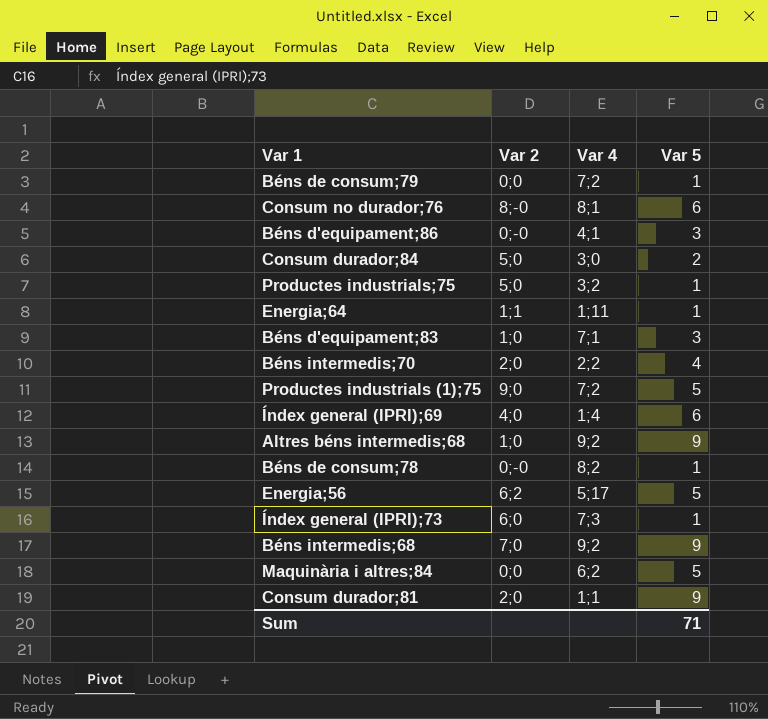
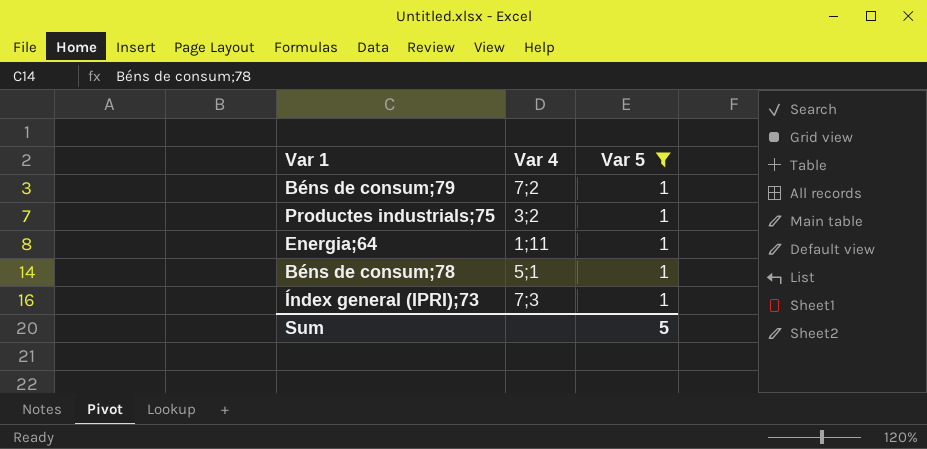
filter: none -> Var 5 = 1
column Var 2 | position: 2 -> none
Béns de consum;78 | Var 4: 8;2 -> 5;1
Sum | Var 5: 71 -> 5

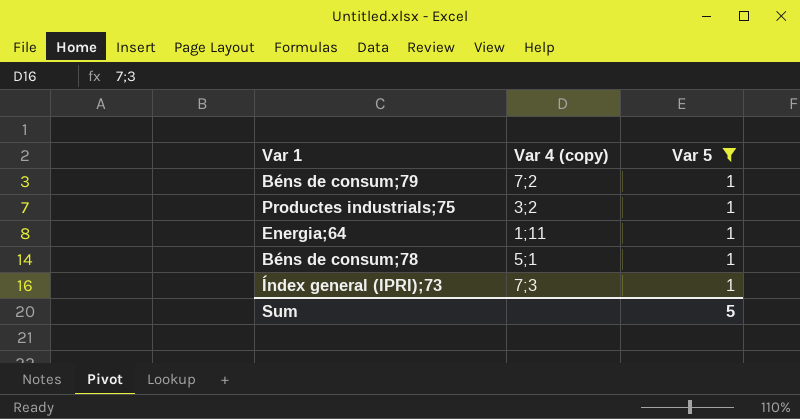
column name: Var 4 -> Var 4 (copy)

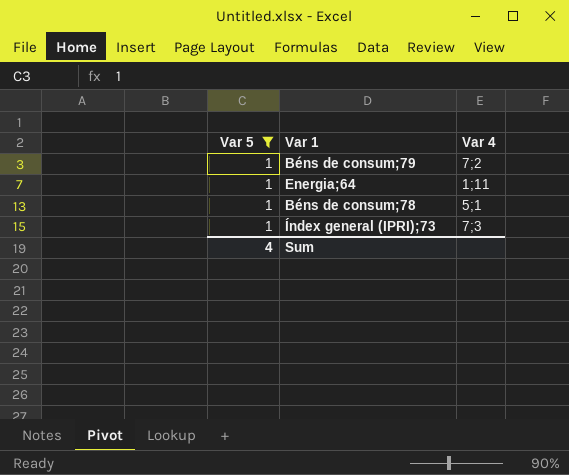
column Var 5 | position: 3 -> 1
column name: Var 4 (copy) -> Var 4
row Productes industrials;75: 3;2 | 1 -> none
Sum | Var 5: 5 -> 4

